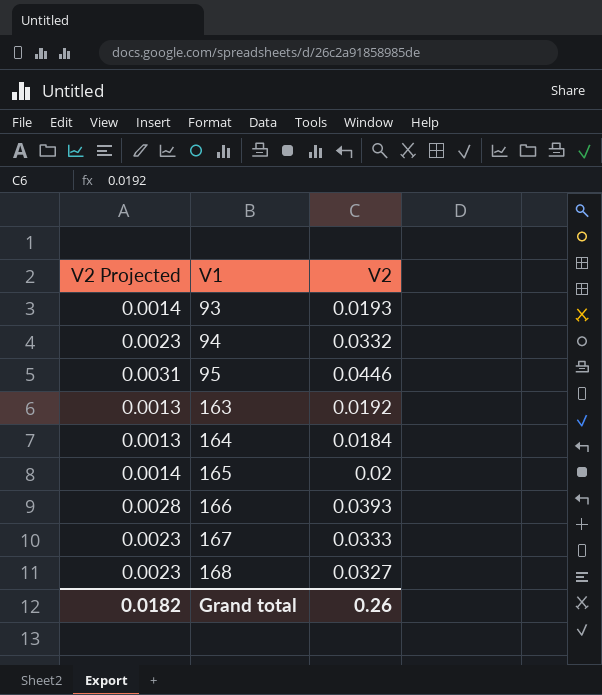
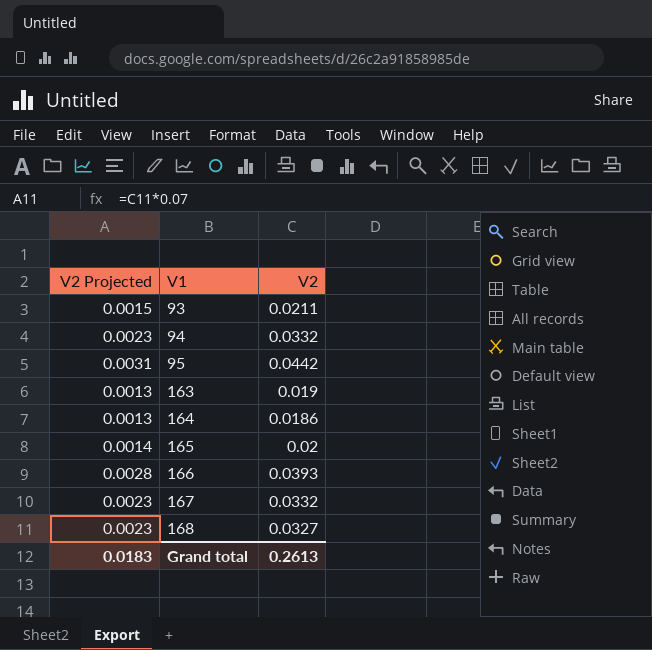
93 | V2 Projected: 0.0014 -> 0.0015
93 | V2: 0.0193 -> 0.0211
95 | V2: 0.0446 -> 0.0442
163 | V2: 0.0192 -> 0.019
164 | V2: 0.0184 -> 0.0186
167 | V2: 0.0333 -> 0.0332
Grand total | V2 Projected: 0.0182 -> 0.0183
Grand total | V2: 0.26 -> 0.2613

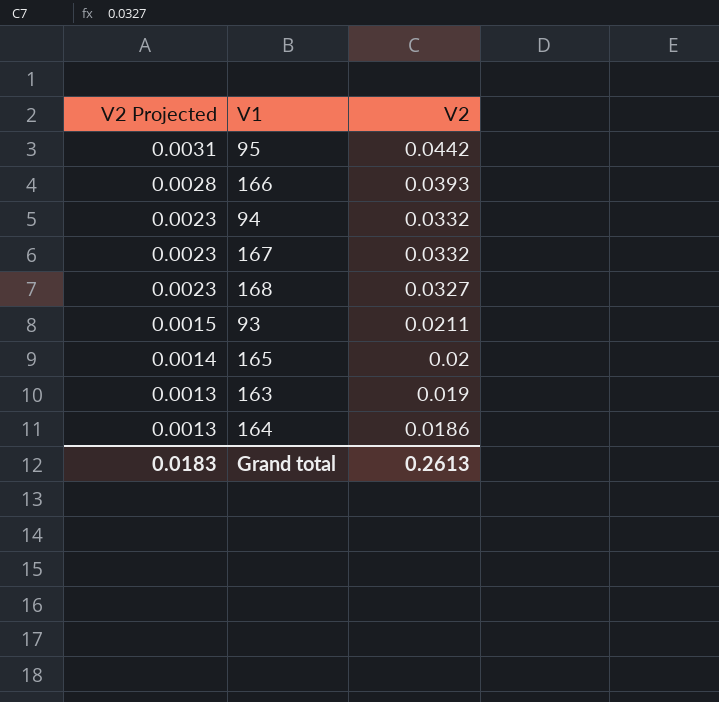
row order: V1 ascending -> V2 Projected descending

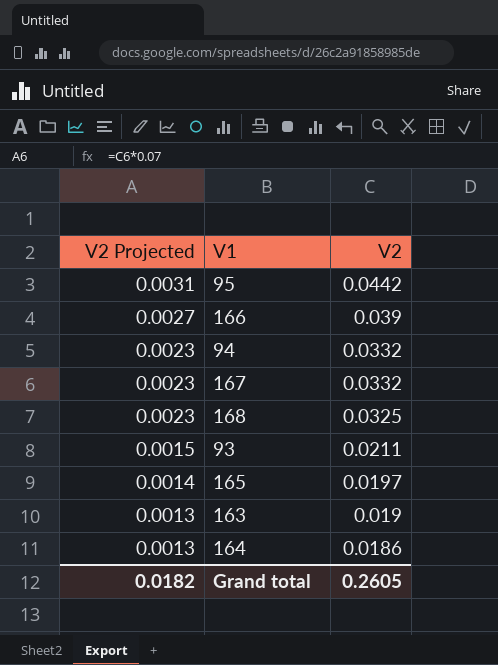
166 | V2 Projected: 0.0028 -> 0.0027
166 | V2: 0.0393 -> 0.039
168 | V2: 0.0327 -> 0.0325
165 | V2: 0.02 -> 0.0197
Grand total | V2 Projected: 0.0183 -> 0.0182
Grand total | V2: 0.2613 -> 0.2605

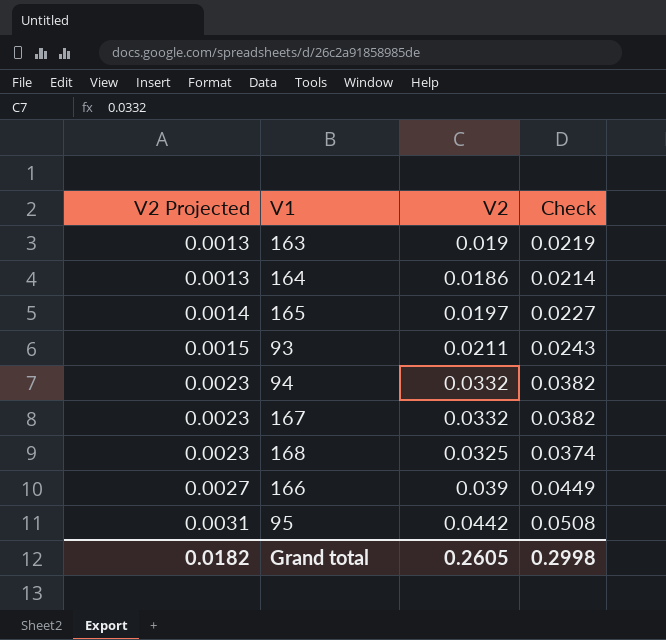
row order: V2 Projected descending -> V2 Projected ascending
column Check | formula: none -> [V2] * 1.15

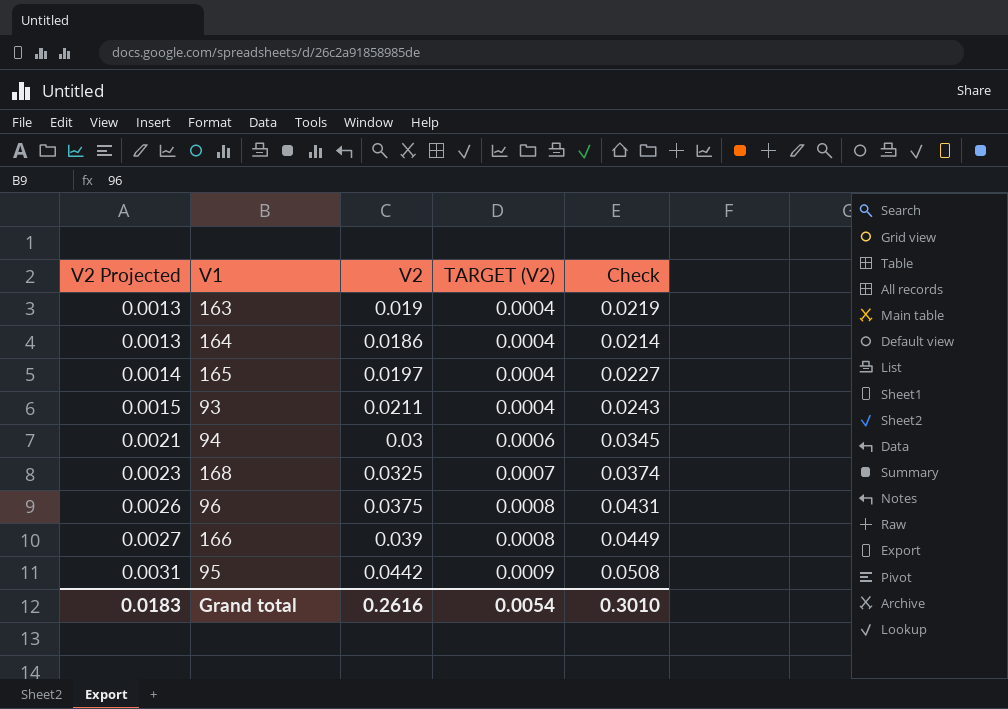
column TARGET (V2) | formula: none -> [V2] * 0.02
row 167: 0.0023 | 0.0332 | 0.0382 -> none
94 | V2 Projected: 0.0023 -> 0.0021
94 | V2: 0.0332 -> 0.03
94 | Check: 0.0382 -> 0.0345
row 96: none -> 0.0026 | 0.0375 | 0.0008 | 0.0431
Grand total | V2 Projected: 0.0182 -> 0.0183
Grand total | V2: 0.2605 -> 0.2616
Grand total | Check: 0.2998 -> 0.3010

